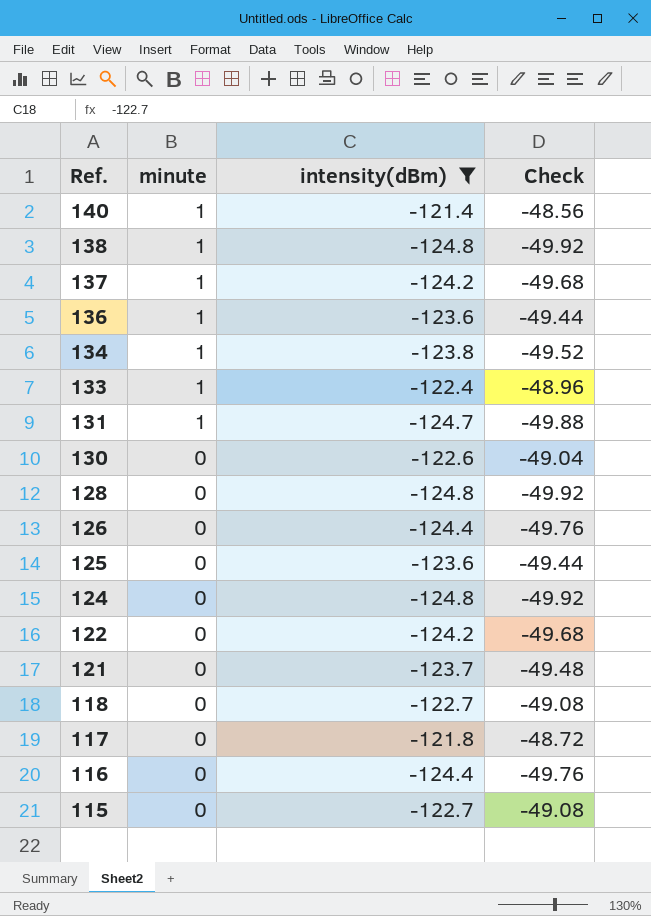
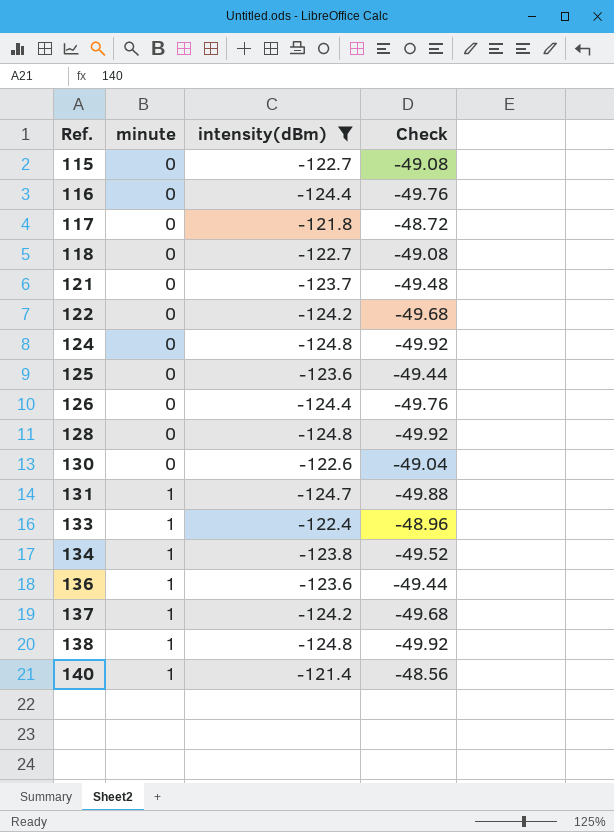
row order: Ref. descending -> Ref. ascending

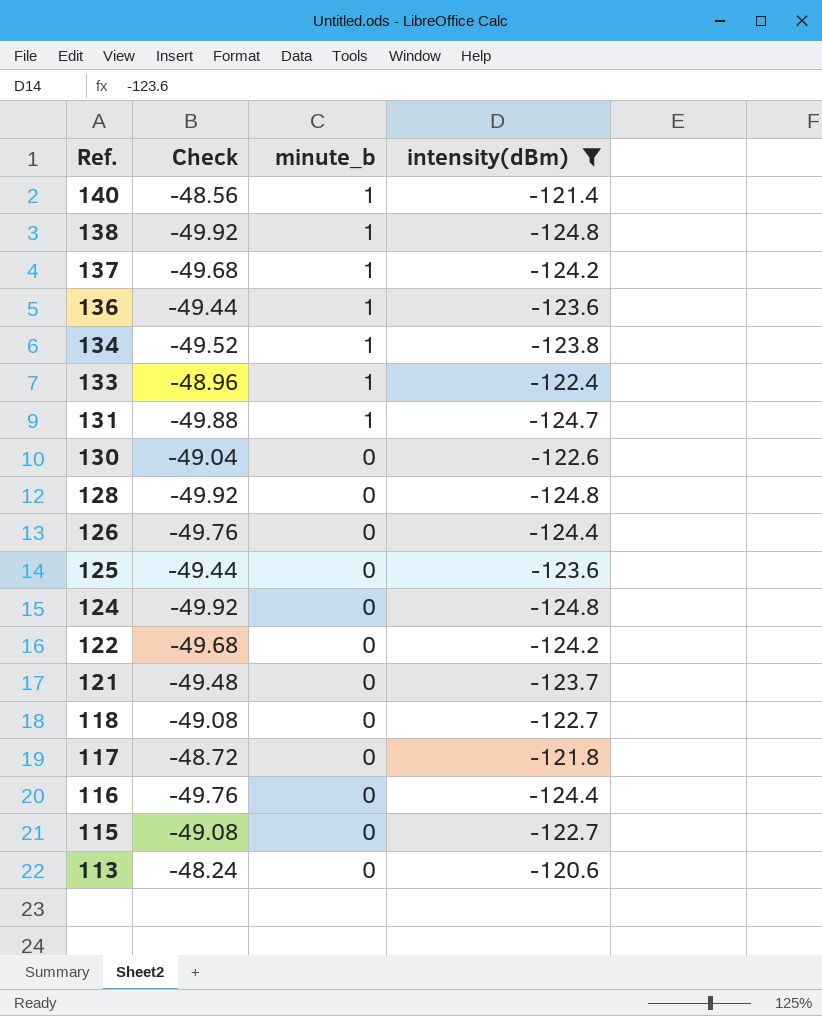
row order: Ref. ascending -> Ref. descending
column Check | position: 4 -> 2
column name: minute -> minute_b
row 113: none -> -48.24 | 0 | -120.6

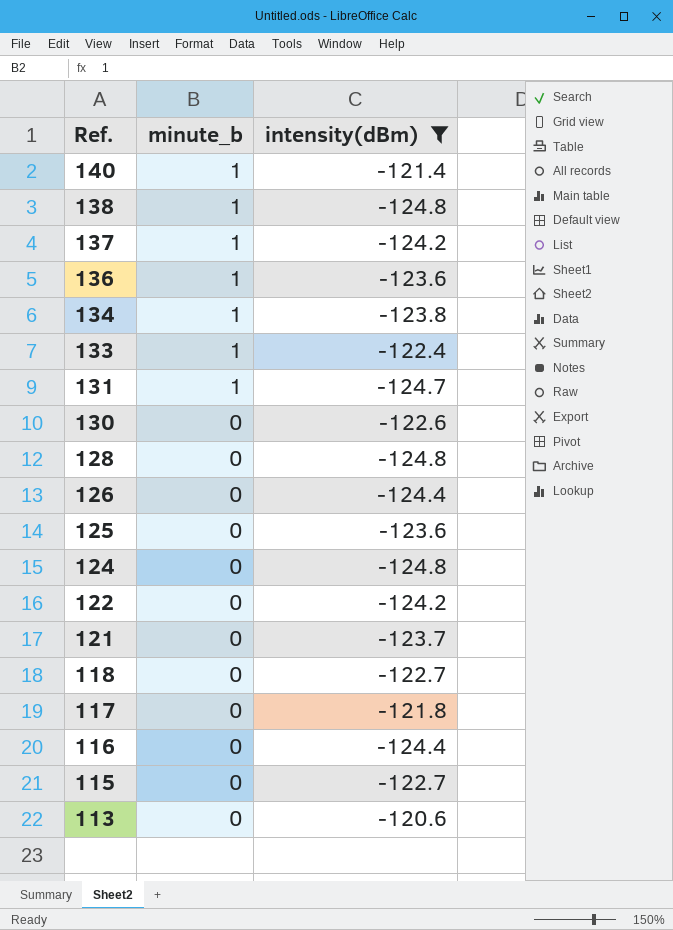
column Check | formula: [intensity(dBm)] * 0.4 -> none

